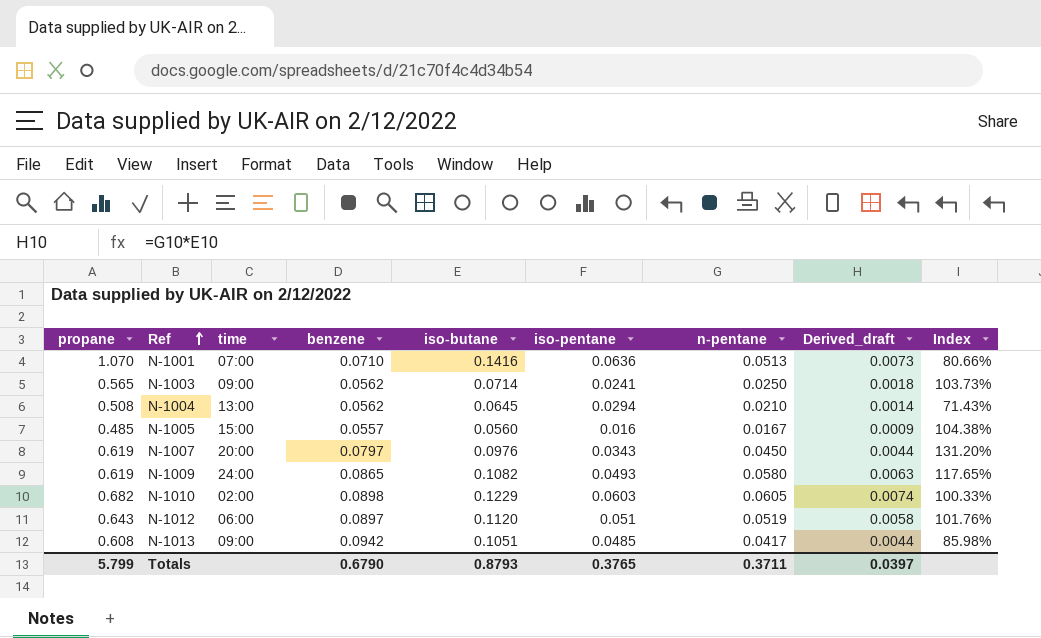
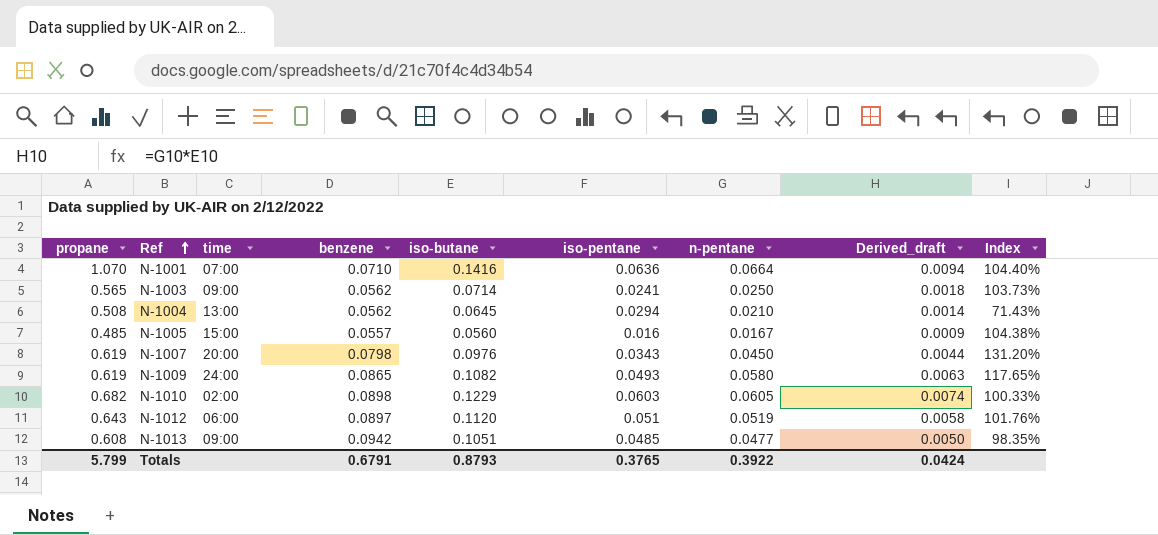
N-1001 | n-pentane: 0.0513 -> 0.0664
N-1001 | Derived_draft: 0.0073 -> 0.0094
N-1001 | Index: 80.66% -> 104.40%
N-1007 | benzene: 0.0797 -> 0.0798
N-1013 | n-pentane: 0.0417 -> 0.0477
N-1013 | Derived_draft: 0.0044 -> 0.0050
N-1013 | Index: 85.98% -> 98.35%
Totals | benzene: 0.6790 -> 0.6791
Totals | n-pentane: 0.3711 -> 0.3922
Totals | Derived_draft: 0.0397 -> 0.0424

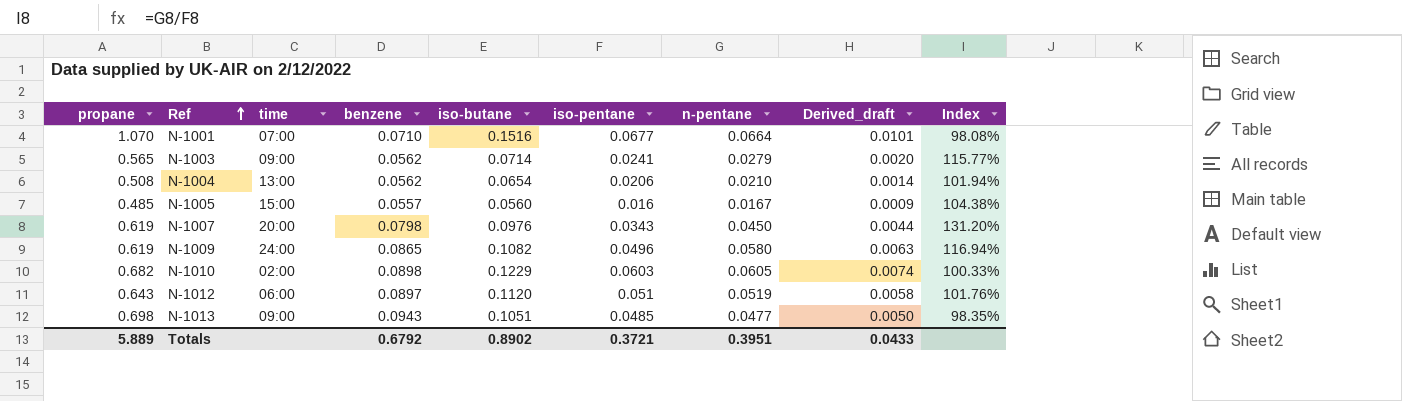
N-1001 | iso-butane: 0.1416 -> 0.1516
N-1001 | iso-pentane: 0.0636 -> 0.0677
N-1001 | Derived_draft: 0.0094 -> 0.0101
N-1001 | Index: 104.40% -> 98.08%
N-1003 | n-pentane: 0.0250 -> 0.0279
N-1003 | Derived_draft: 0.0018 -> 0.0020
N-1003 | Index: 103.73% -> 115.77%
N-1004 | iso-butane: 0.0645 -> 0.0654
N-1004 | iso-pentane: 0.0294 -> 0.0206
N-1004 | Index: 71.43% -> 101.94%
N-1009 | iso-pentane: 0.0493 -> 0.0496
N-1009 | Index: 117.65% -> 116.94%
N-1013 | propane: 0.608 -> 0.698
N-1013 | benzene: 0.0942 -> 0.0943
Totals | propane: 5.799 -> 5.889
Totals | benzene: 0.6791 -> 0.6792
Totals | iso-butane: 0.8793 -> 0.8902
Totals | iso-pentane: 0.3765 -> 0.3721
Totals | n-pentane: 0.3922 -> 0.3951
Totals | Derived_draft: 0.0424 -> 0.0433

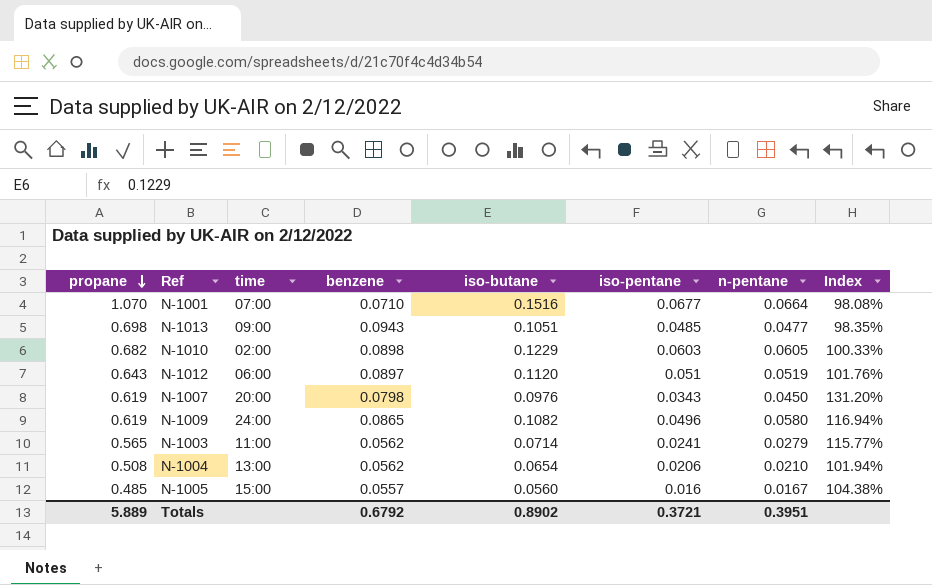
row order: Ref ascending -> propane descending
column Derived_draft | formula: [iso-butane] * [n-pentane] -> none
N-1003 | time: 09:00 -> 11:00

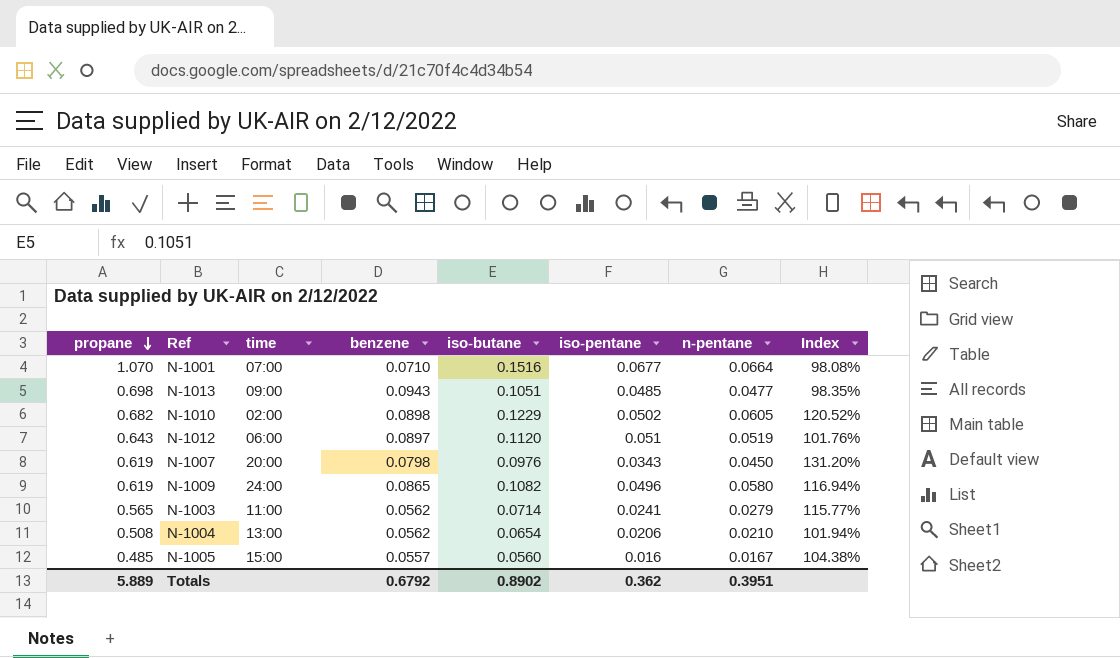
N-1010 | iso-pentane: 0.0603 -> 0.0502
N-1010 | Index: 100.33% -> 120.52%
Totals | iso-pentane: 0.3721 -> 0.362

